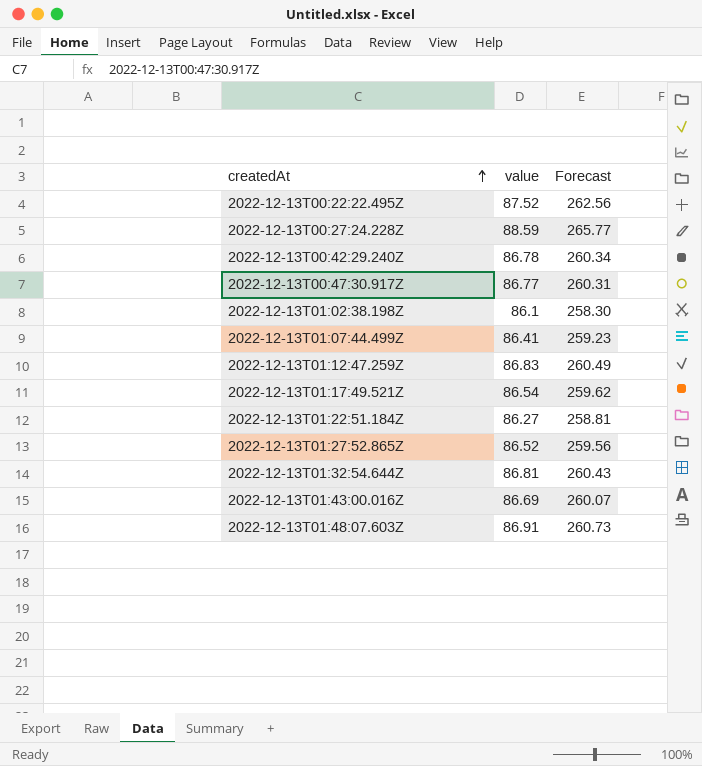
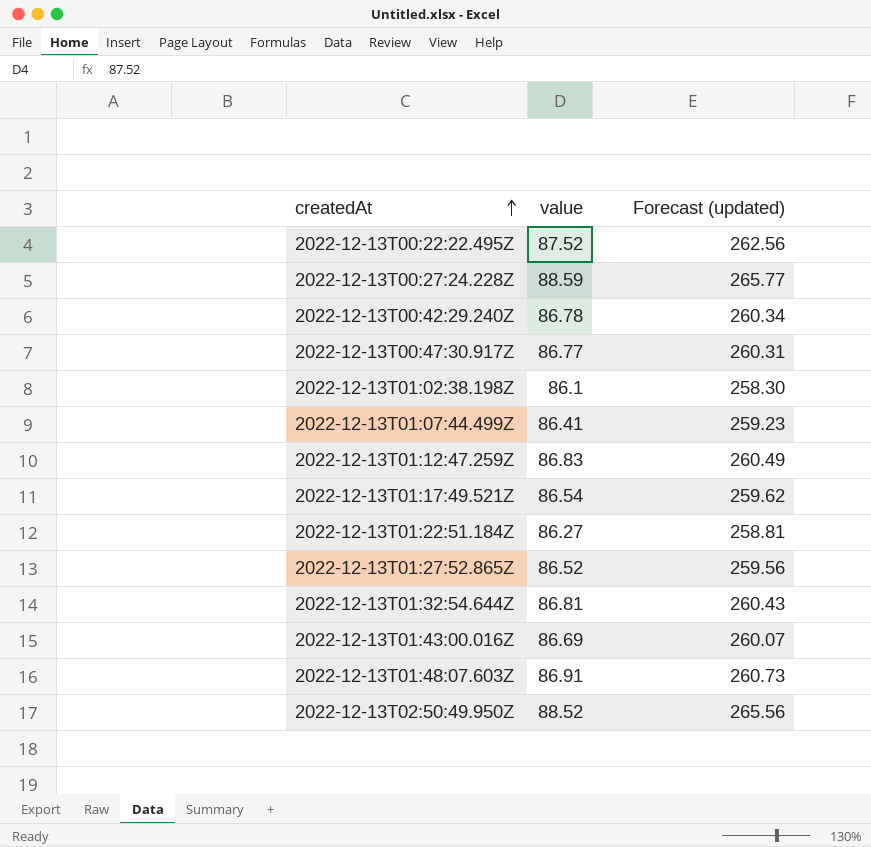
column name: Forecast -> Forecast (updated)
row 2022-12-13T02:50:49.950Z: none -> 88.52 | 265.56

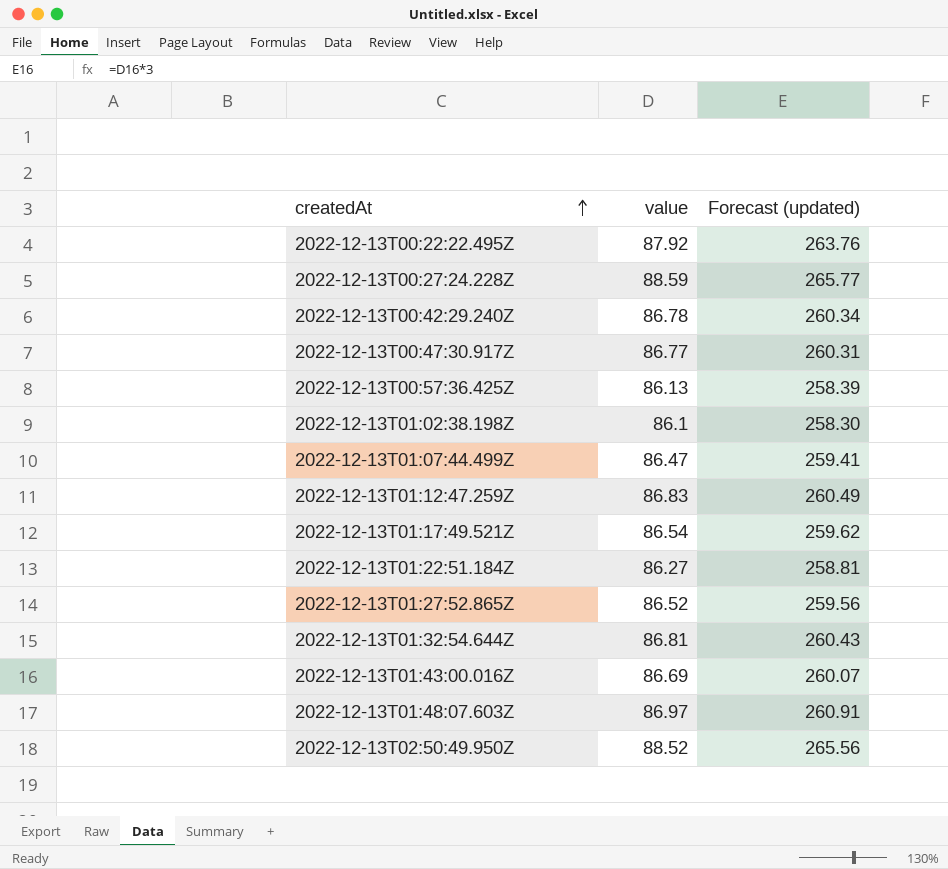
2022-12-13T00:22:22.495Z | value: 87.52 -> 87.92
2022-12-13T00:22:22.495Z | Forecast (updated): 262.56 -> 263.76
row 2022-12-13T00:57:36.425Z: none -> 86.13 | 258.39
2022-12-13T01:07:44.499Z | value: 86.41 -> 86.47
2022-12-13T01:07:44.499Z | Forecast (updated): 259.23 -> 259.41
2022-12-13T01:48:07.603Z | value: 86.91 -> 86.97
2022-12-13T01:48:07.603Z | Forecast (updated): 260.73 -> 260.91

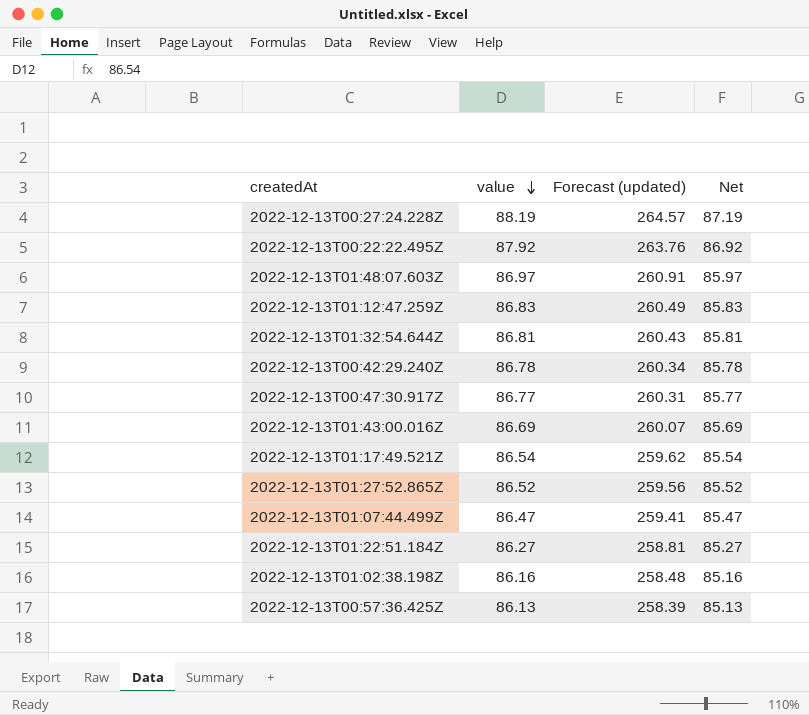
row order: createdAt ascending -> value descending
column Net | formula: none -> [value] - 1
row 2022-12-13T02:50:49.950Z: 88.52 | 265.56 -> none
2022-12-13T00:27:24.228Z | value: 88.59 -> 88.19
2022-12-13T00:27:24.228Z | Forecast (updated): 265.77 -> 264.57
2022-12-13T01:02:38.198Z | value: 86.1 -> 86.16
2022-12-13T01:02:38.198Z | Forecast (updated): 258.30 -> 258.48

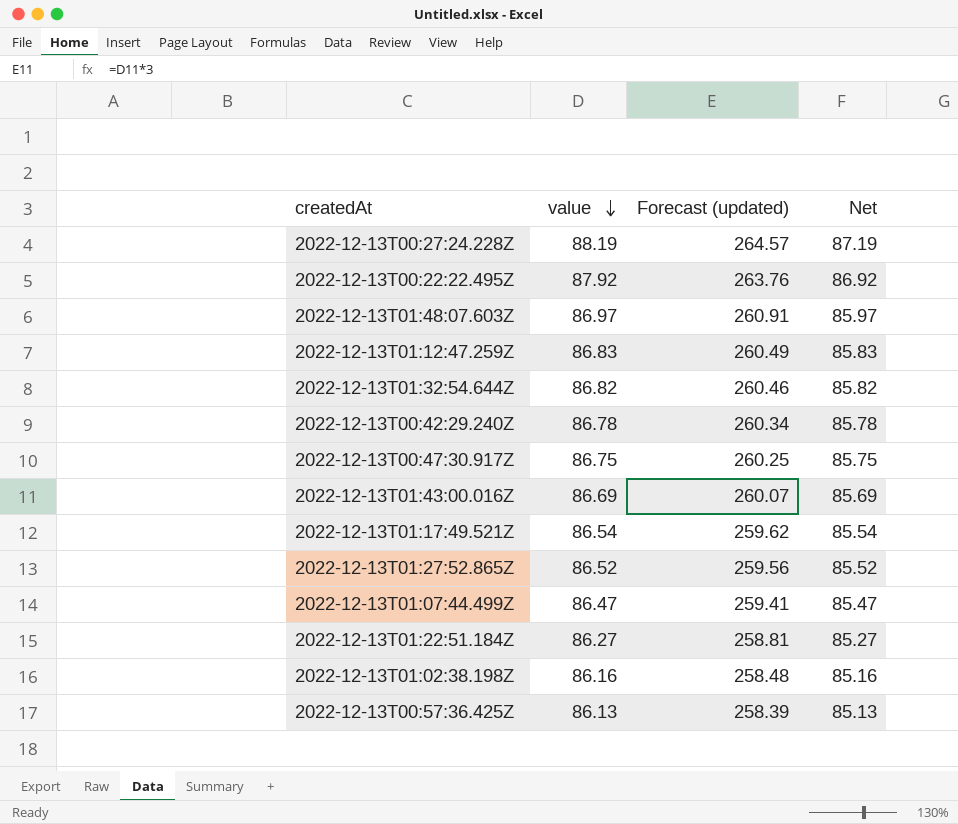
2022-12-13T01:32:54.644Z | value: 86.81 -> 86.82
2022-12-13T01:32:54.644Z | Forecast (updated): 260.43 -> 260.46
2022-12-13T01:32:54.644Z | Net: 85.81 -> 85.82
2022-12-13T00:47:30.917Z | value: 86.77 -> 86.75
2022-12-13T00:47:30.917Z | Forecast (updated): 260.31 -> 260.25
2022-12-13T00:47:30.917Z | Net: 85.77 -> 85.75

